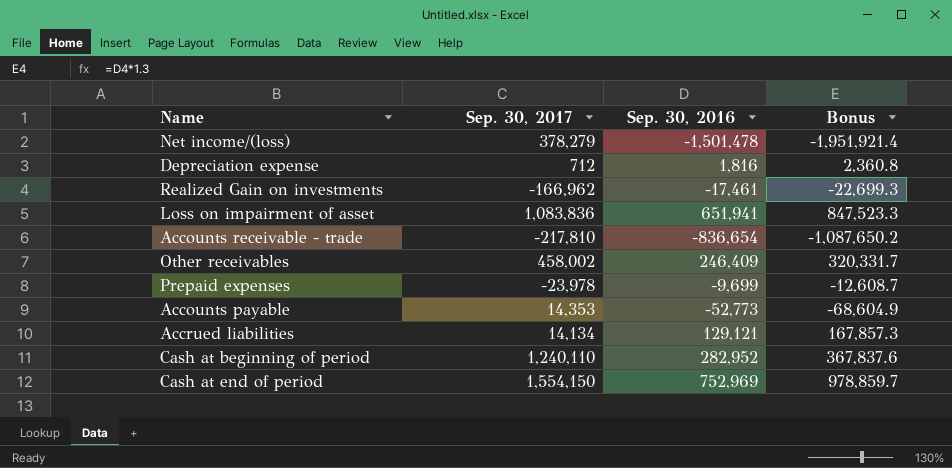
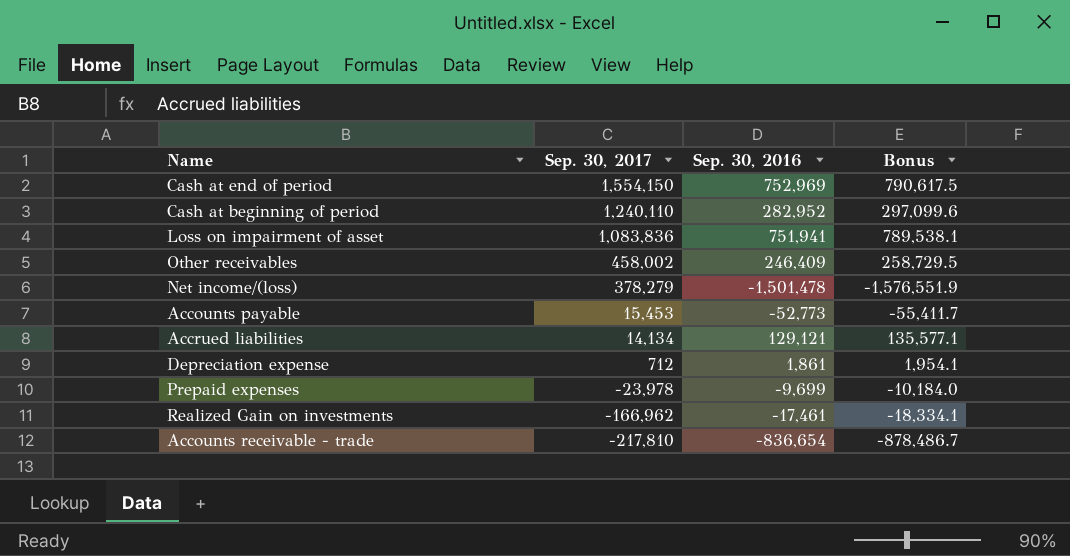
row order: none -> Sep. 30, 2017 descending
column Bonus | formula: [Sep. 30, 2016] * 1.3 -> [Sep. 30, 2016] * 1.05
Loss on impairment of asset | Sep. 30, 2016: 651,941 -> 751,941
Accounts payable | Sep. 30, 2017: 14,353 -> 15,453
Depreciation expense | Sep. 30, 2016: 1,816 -> 1,861

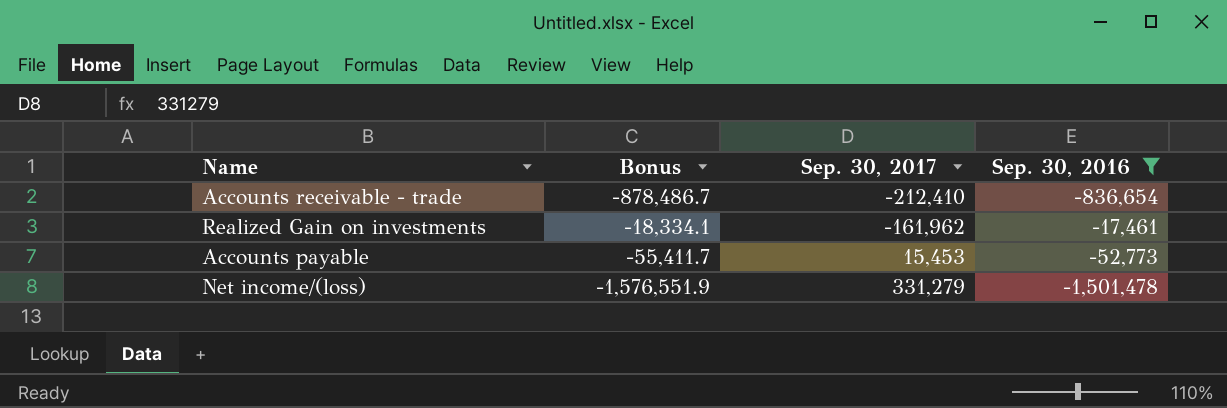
filter: none -> Sep. 30, 2016 <= -17,461
row order: Sep. 30, 2017 descending -> Sep. 30, 2017 ascending
column Bonus | position: 4 -> 2
Accounts receivable - trade | Sep. 30, 2017: -217,810 -> -212,410
Realized Gain on investments | Sep. 30, 2017: -166,962 -> -161,962
Net income/(loss) | Sep. 30, 2017: 378,279 -> 331,279

